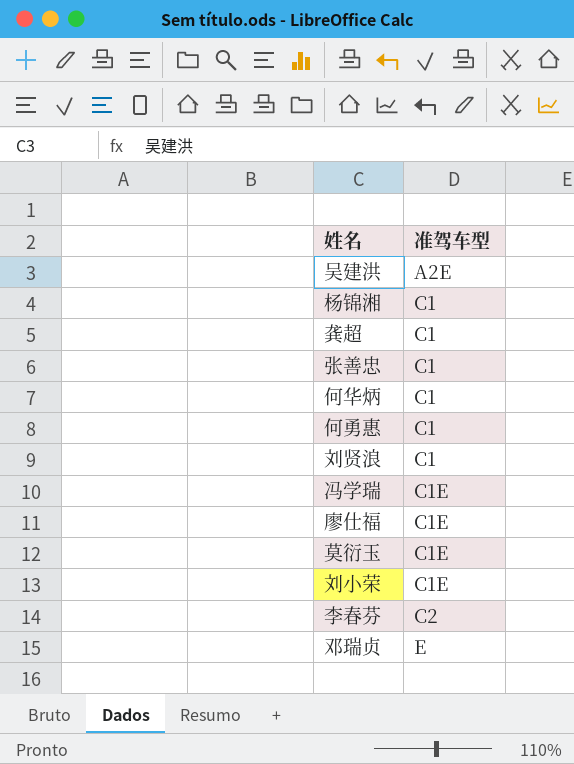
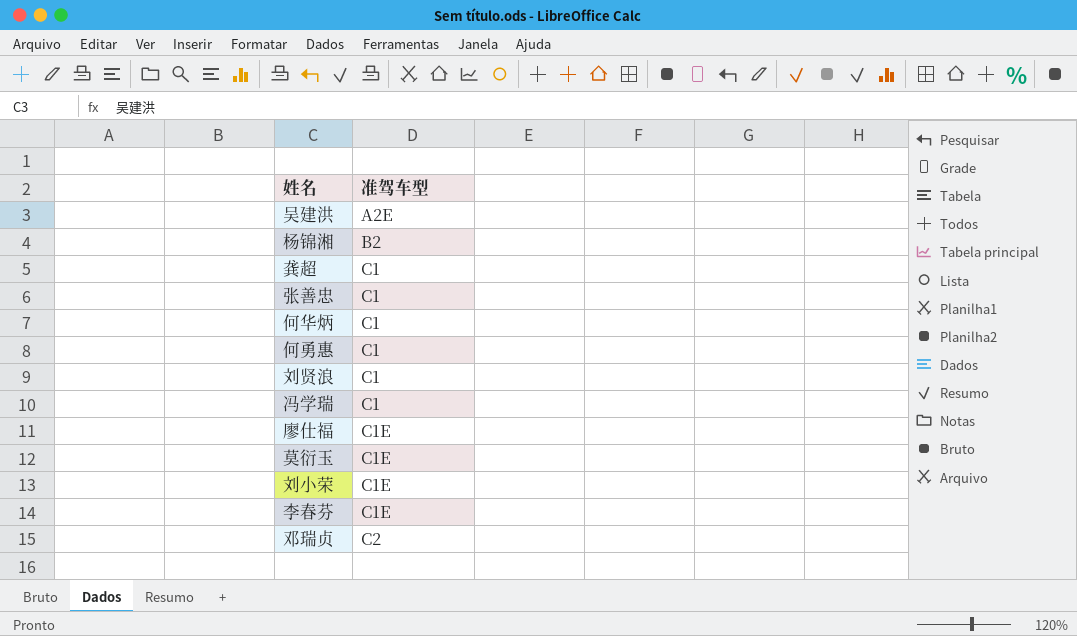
杨锦湘 | 准驾车型: C1 -> B2
冯学瑞 | 准驾车型: C1E -> C1
李春芬 | 准驾车型: C2 -> C1E
邓瑞贞 | 准驾车型: E -> C2

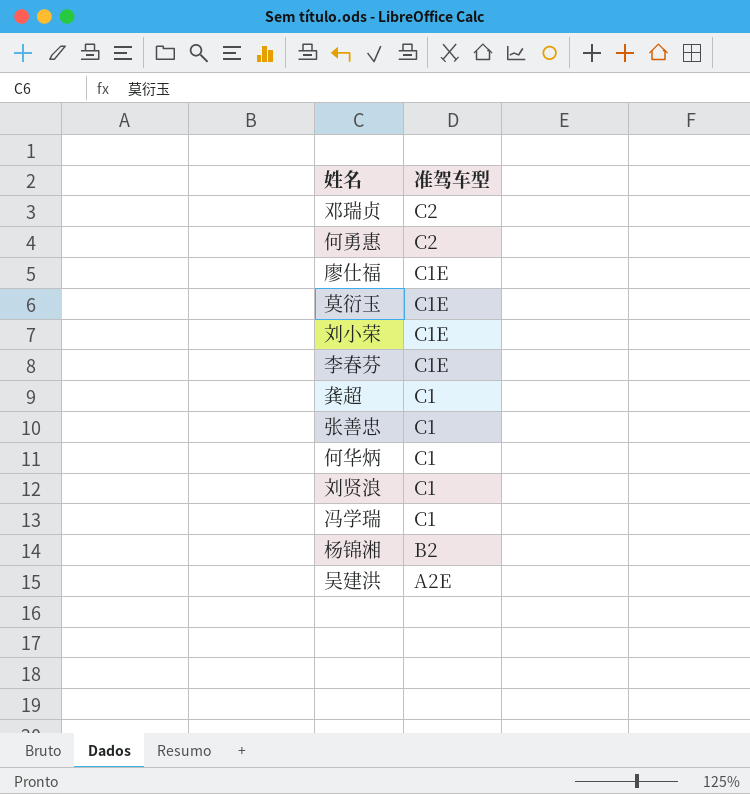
row order: 准驾车型 ascending -> 准驾车型 descending
何勇惠 | 准驾车型: C1 -> C2

